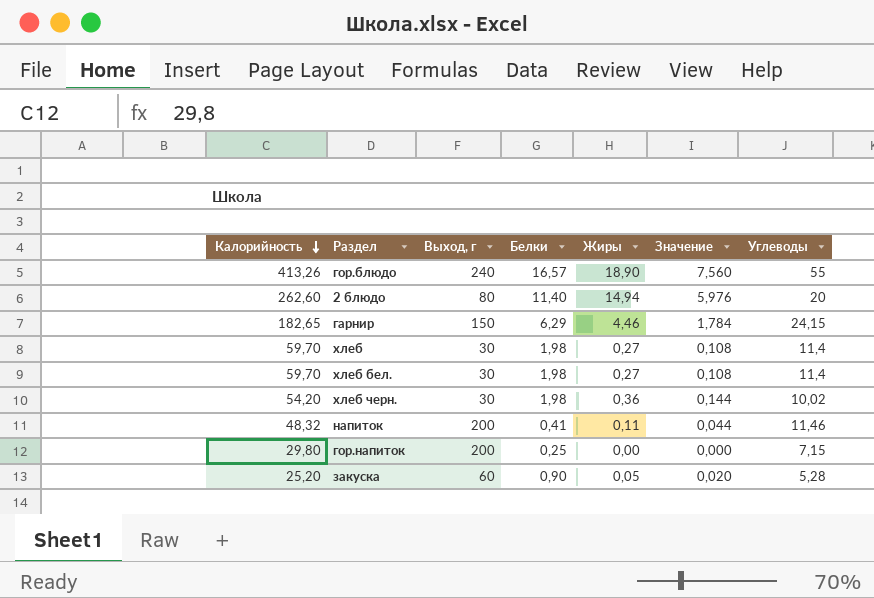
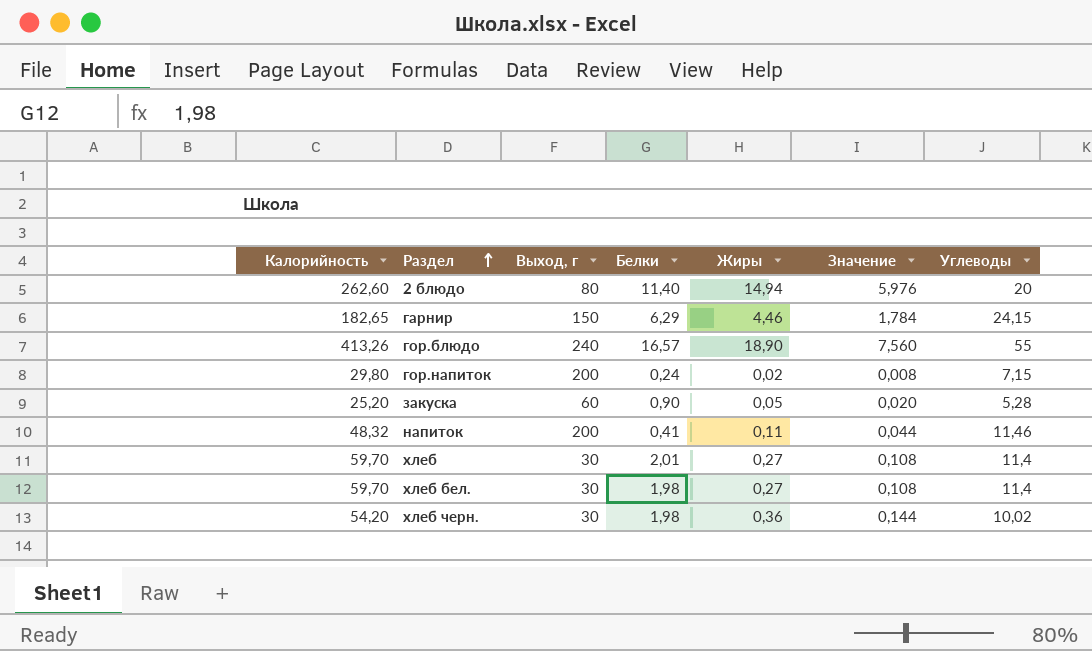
row order: Калорийность descending -> Раздел ascending
гор.напиток | Белки: 0,25 -> 0,24
гор.напиток | Жиры: 0,00 -> 0,02
гор.напиток | Значение: 0,000 -> 0,008
хлеб | Белки: 1,98 -> 2,01

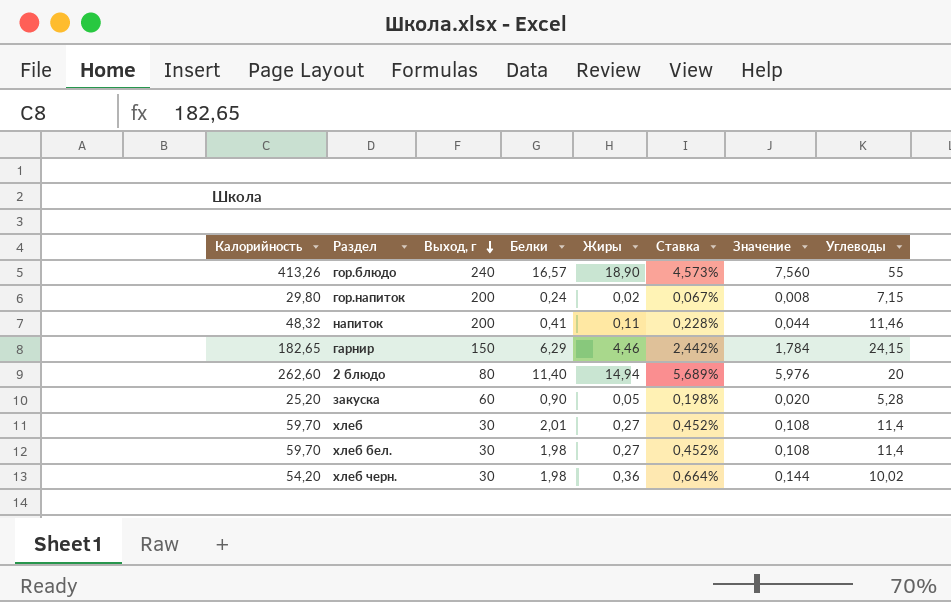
row order: Раздел ascending -> Выход, г descending
column Ставка | formula: none -> [Жиры] / [Калорийность]

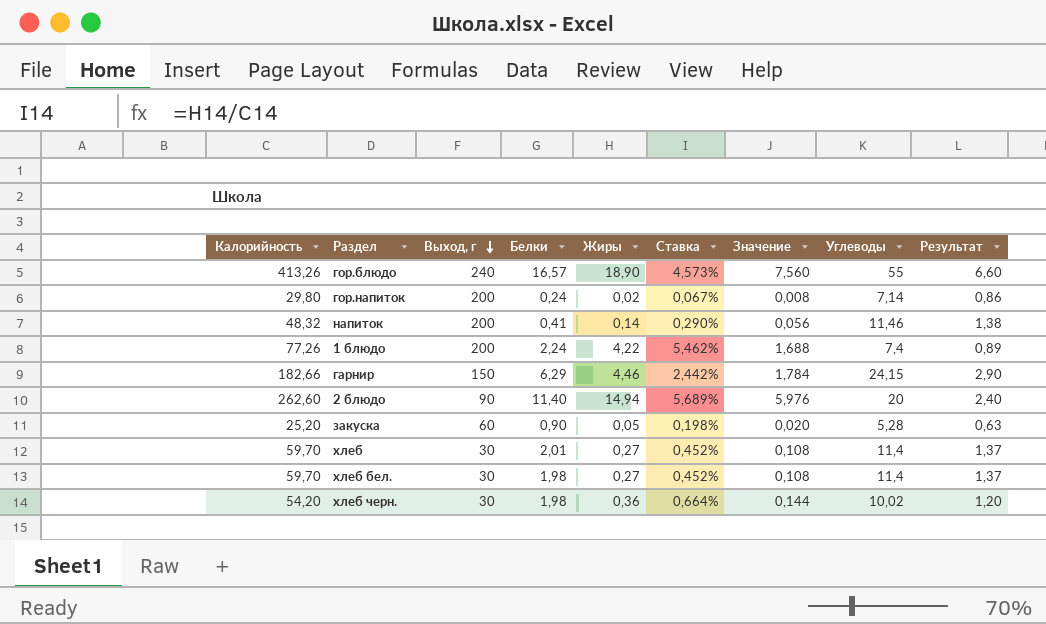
column Результат | formula: none -> [Углеводы] * 0,12
гор.напиток | Углеводы: 7,15 -> 7,14
напиток | Жиры: 0,11 -> 0,14
напиток | Ставка: 0,228% -> 0,290%
напиток | Значение: 0,044 -> 0,056
row 1 блюдо: none -> 77,26 | 200 | 2,24 | 4,22 | 5,462% | 1,688 | 7,4 | 0,89
гарнир | Калорийность: 182,65 -> 182,66
2 блюдо | Выход, г: 80 -> 90

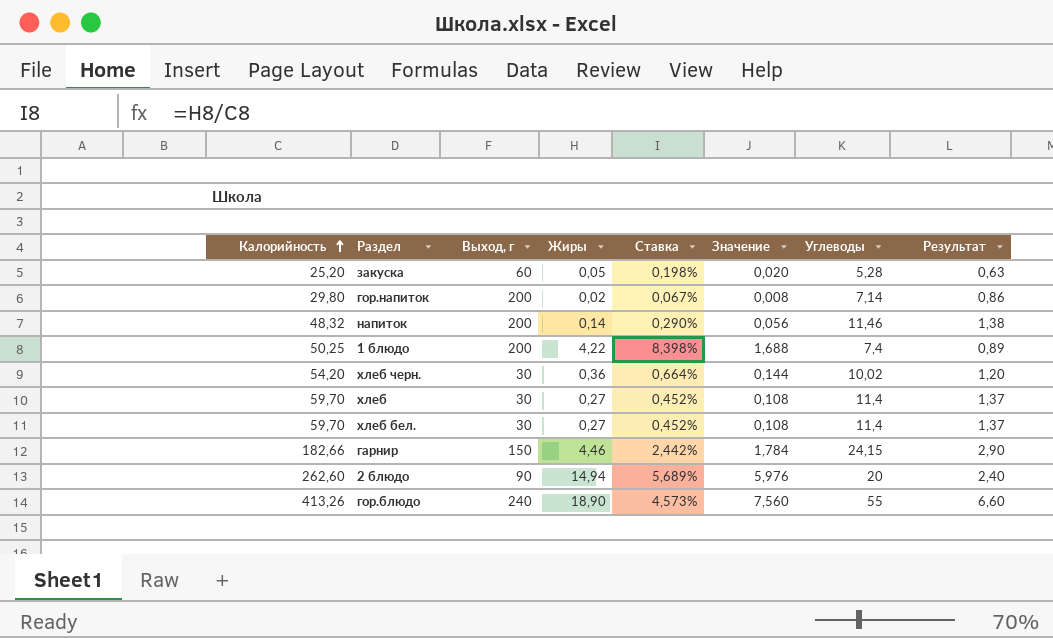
row order: Выход, г descending -> Калорийность ascending
column Белки | position: 4 -> none
1 блюдо | Калорийность: 77,26 -> 50,25
1 блюдо | Ставка: 5,462% -> 8,398%

